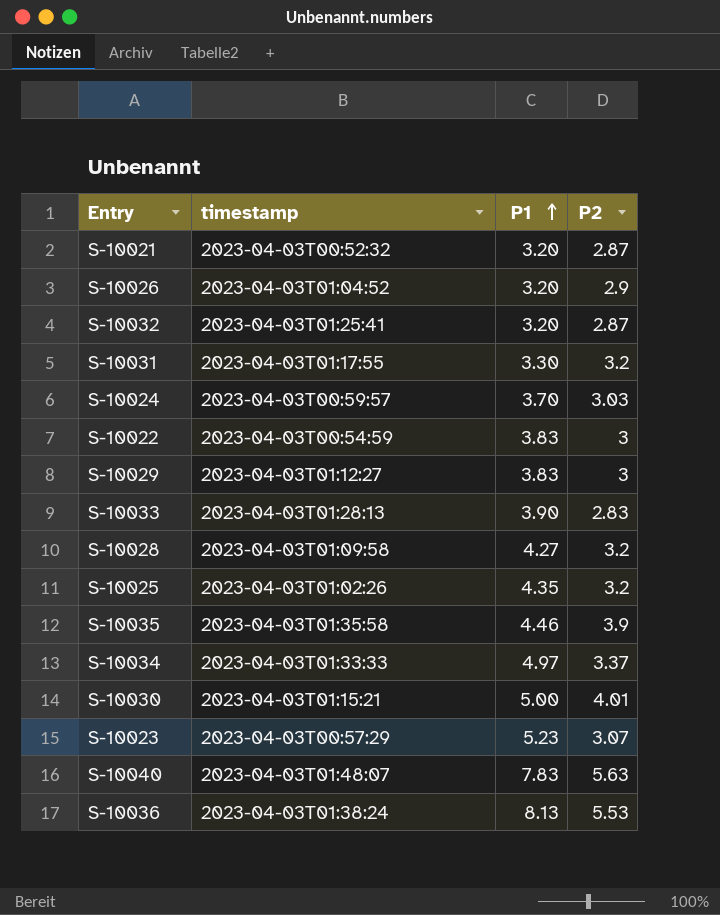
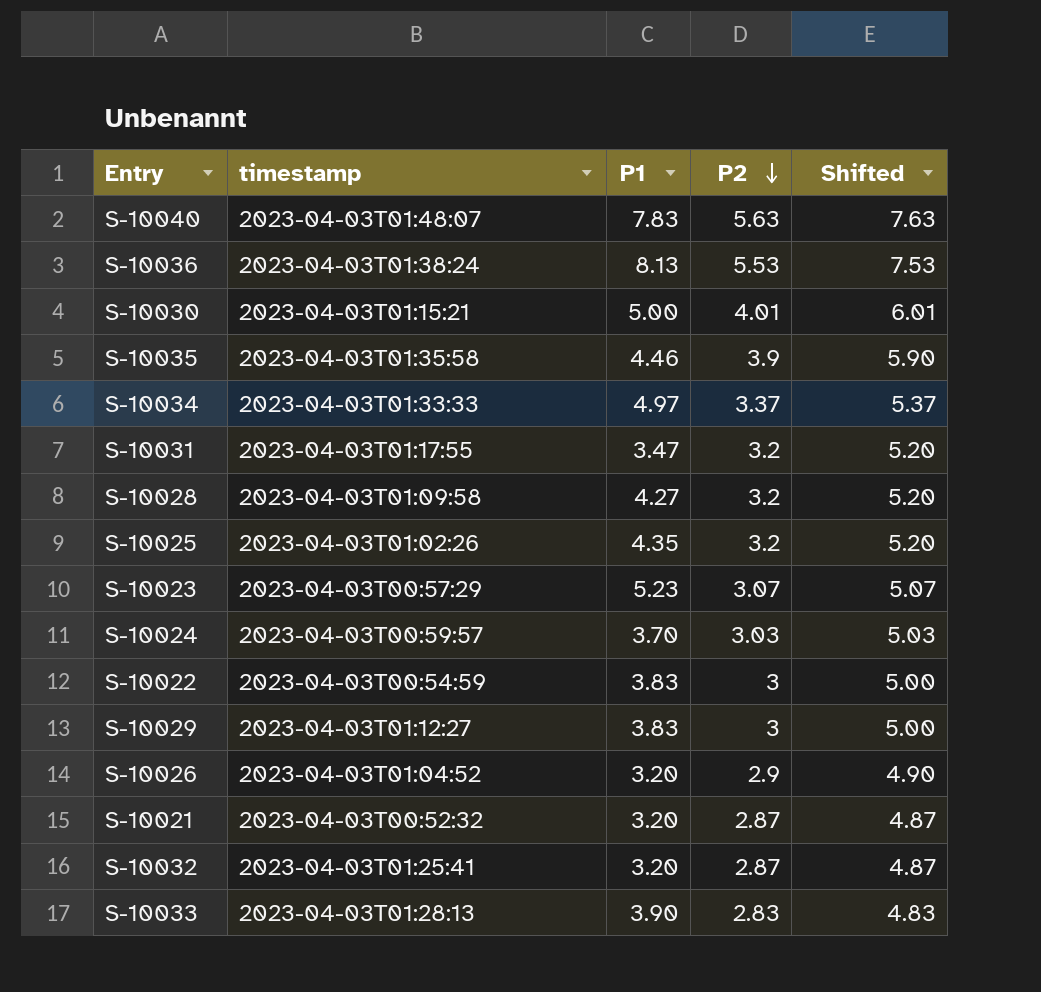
row order: P1 ascending -> P2 descending
column Shifted | formula: none -> [P2] + 2
S-10031 | P1: 3.30 -> 3.47

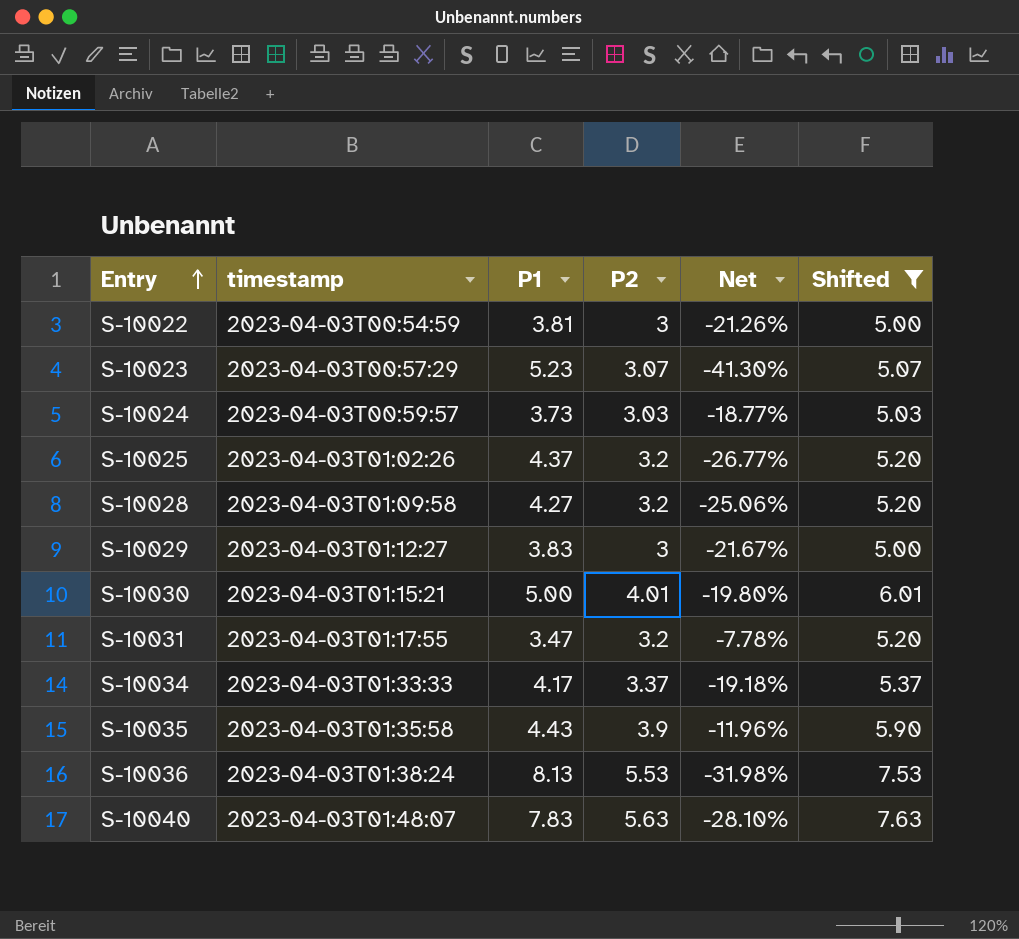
filter: none -> Shifted >= 5.00
row order: P2 descending -> Entry ascending
column Net | formula: none -> ([P2] - [P1]) / [P1]
S-10022 | P1: 3.83 -> 3.81
S-10024 | P1: 3.70 -> 3.73
S-10025 | P1: 4.35 -> 4.37
S-10034 | P1: 4.97 -> 4.17
S-10035 | P1: 4.46 -> 4.43

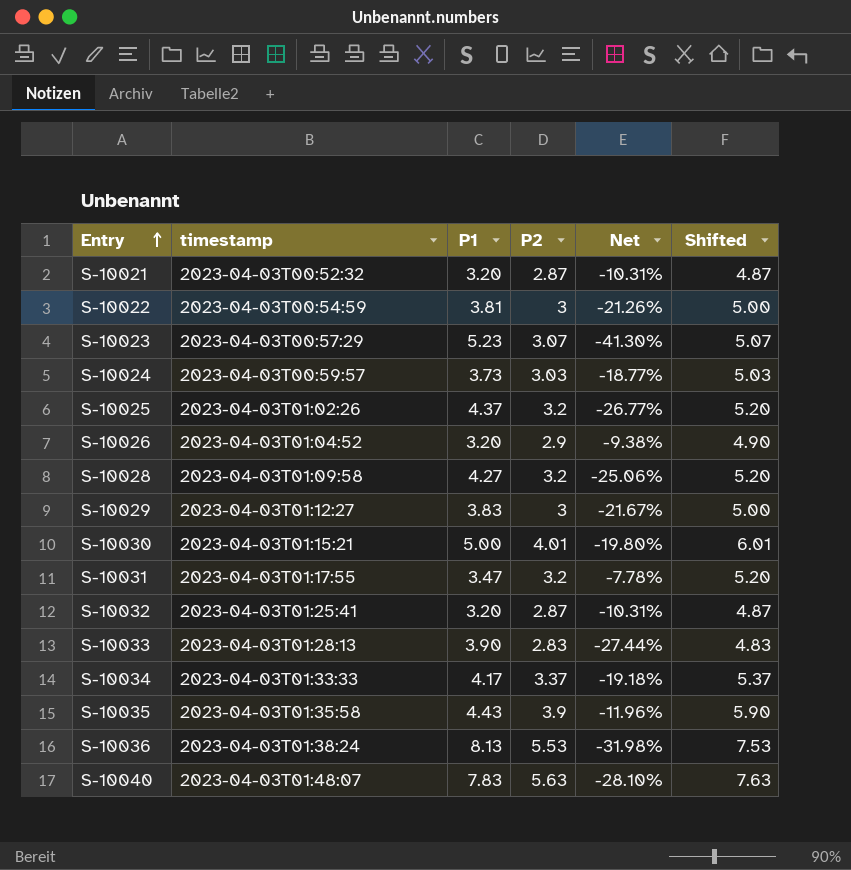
filter: Shifted >= 5.00 -> none

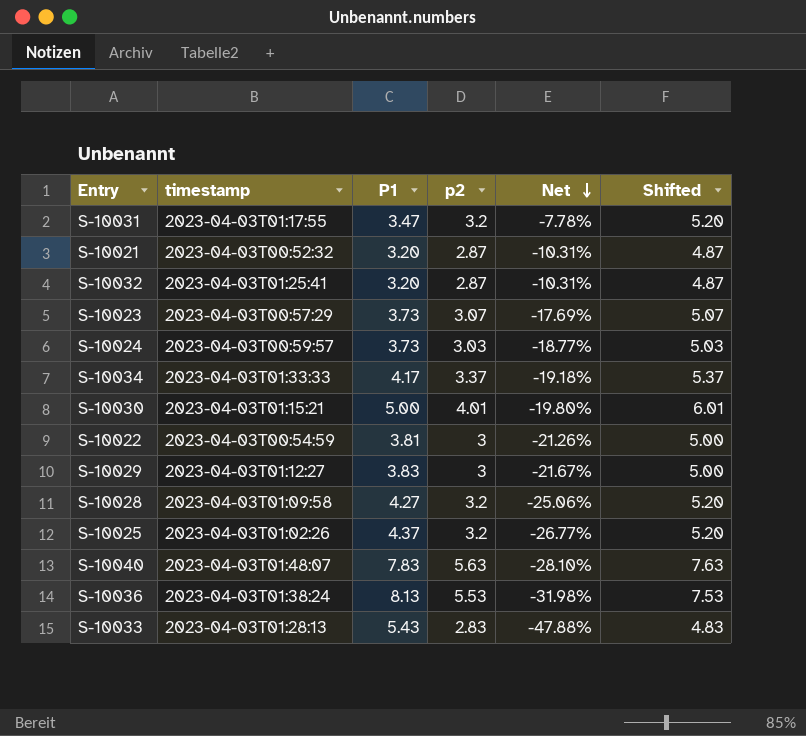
row order: Entry ascending -> Net descending
column name: P2 -> p2
row S-10026: 2023-04-03T01:04:52 | 3.20 | 2.9 | -9.38% | 4.90 -> none
row S-10035: 2023-04-03T01:35:58 | 4.43 | 3.9 | -11.96% | 5.90 -> none
S-10023 | P1: 5.23 -> 3.73
S-10023 | Net: -41.30% -> -17.69%
S-10033 | P1: 3.90 -> 5.43
S-10033 | Net: -27.44% -> -47.88%

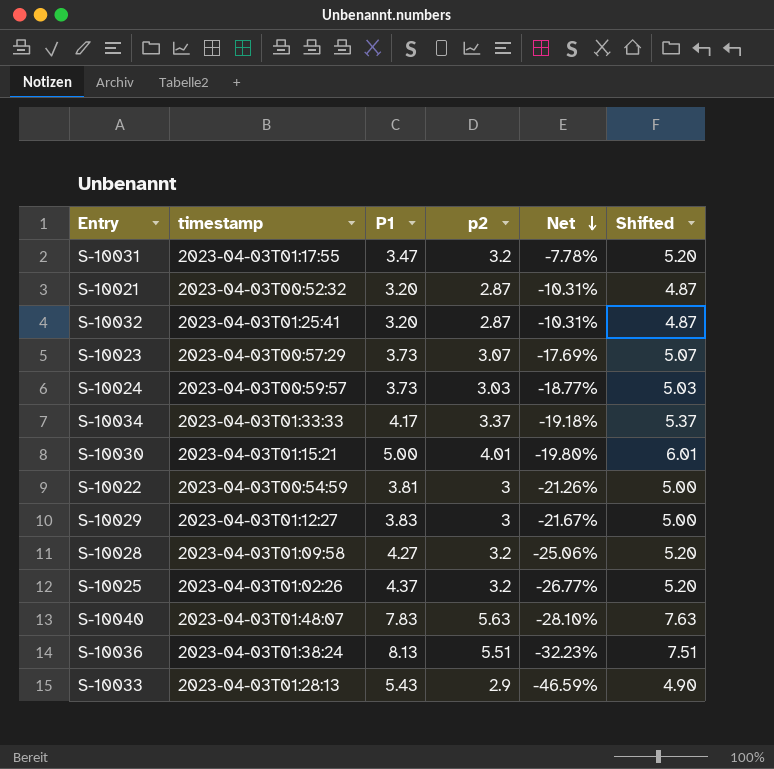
S-10036 | p2: 5.53 -> 5.51
S-10036 | Net: -31.98% -> -32.23%
S-10036 | Shifted: 7.53 -> 7.51
S-10033 | p2: 2.83 -> 2.9
S-10033 | Net: -47.88% -> -46.59%
S-10033 | Shifted: 4.83 -> 4.90

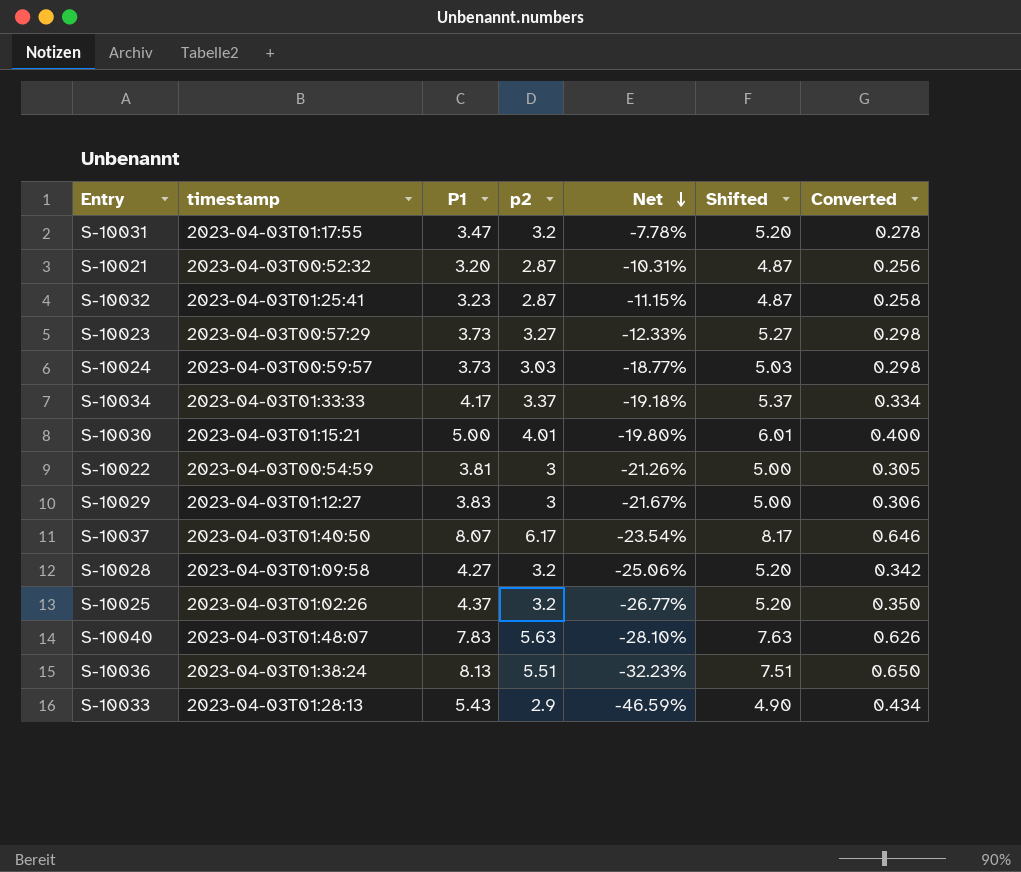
column Converted | formula: none -> [P1] * 0.08
S-10032 | P1: 3.20 -> 3.23
S-10032 | Net: -10.31% -> -11.15%
S-10023 | p2: 3.07 -> 3.27
S-10023 | Net: -17.69% -> -12.33%
S-10023 | Shifted: 5.07 -> 5.27
row S-10037: none -> 2023-04-03T01:40:50 | 8.07 | 6.17 | -23.54% | 8.17 | 0.646

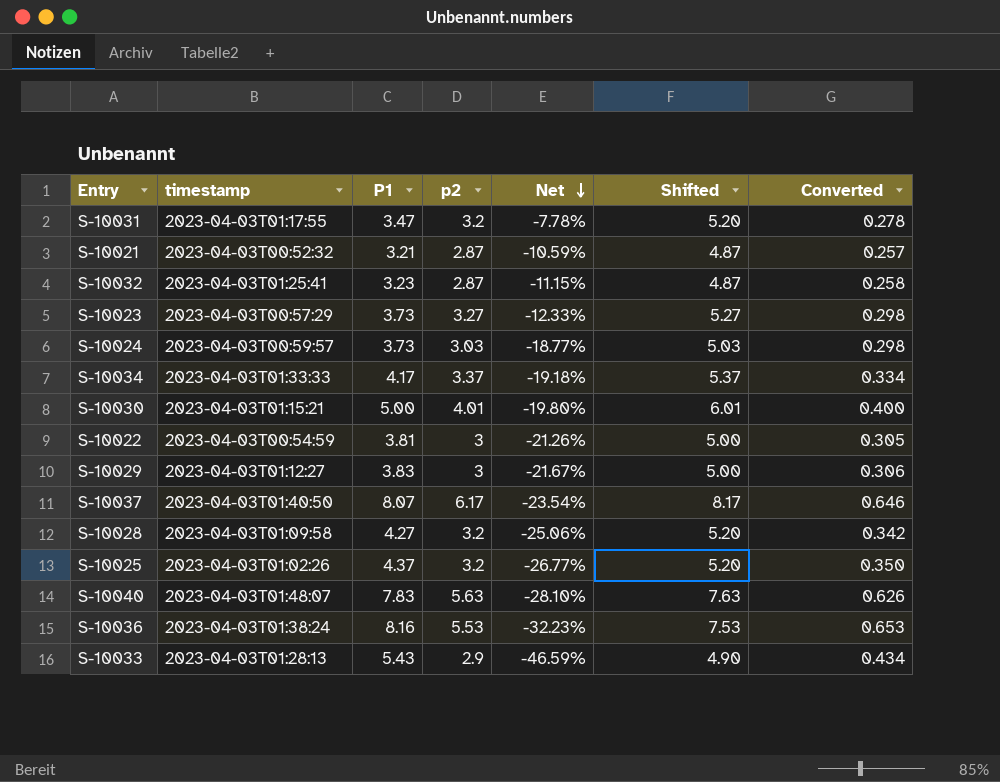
S-10021 | P1: 3.20 -> 3.21
S-10021 | Net: -10.31% -> -10.59%
S-10021 | Converted: 0.256 -> 0.257
S-10036 | P1: 8.13 -> 8.16
S-10036 | p2: 5.51 -> 5.53
S-10036 | Shifted: 7.51 -> 7.53
S-10036 | Converted: 0.650 -> 0.653

